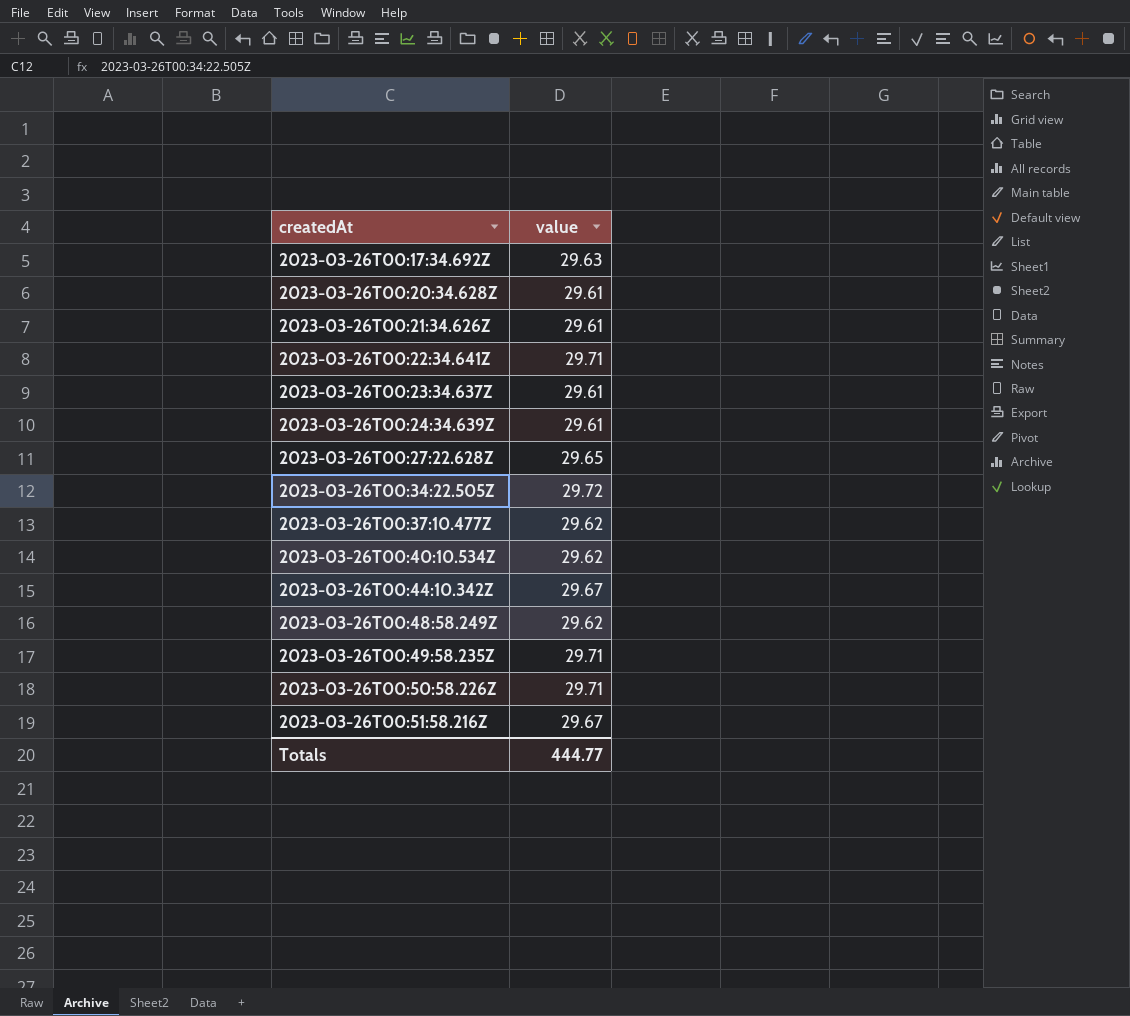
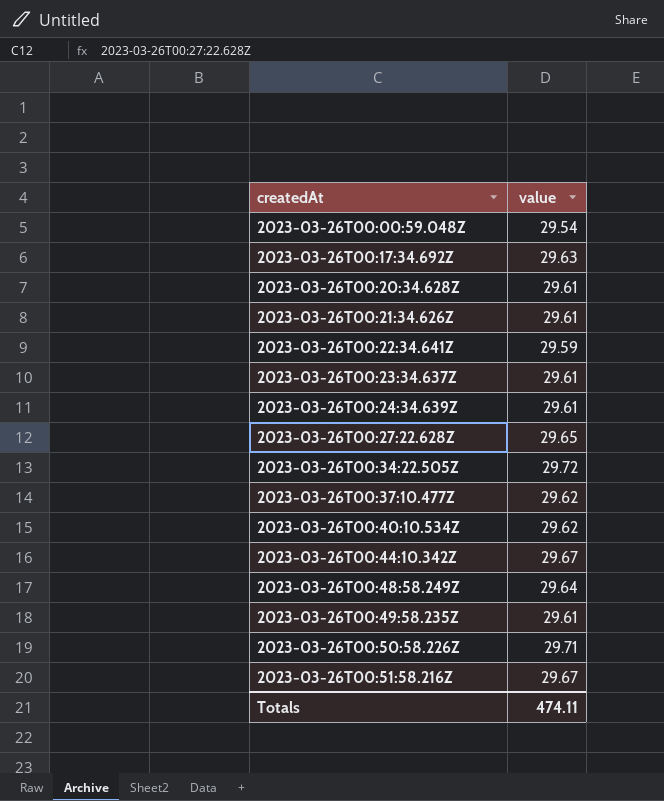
row 2023-03-26T00:00:59.048Z: none -> 29.54
2023-03-26T00:22:34.641Z | value: 29.71 -> 29.59
2023-03-26T00:48:58.249Z | value: 29.62 -> 29.64
2023-03-26T00:49:58.235Z | value: 29.71 -> 29.61
Totals | value: 444.77 -> 474.11

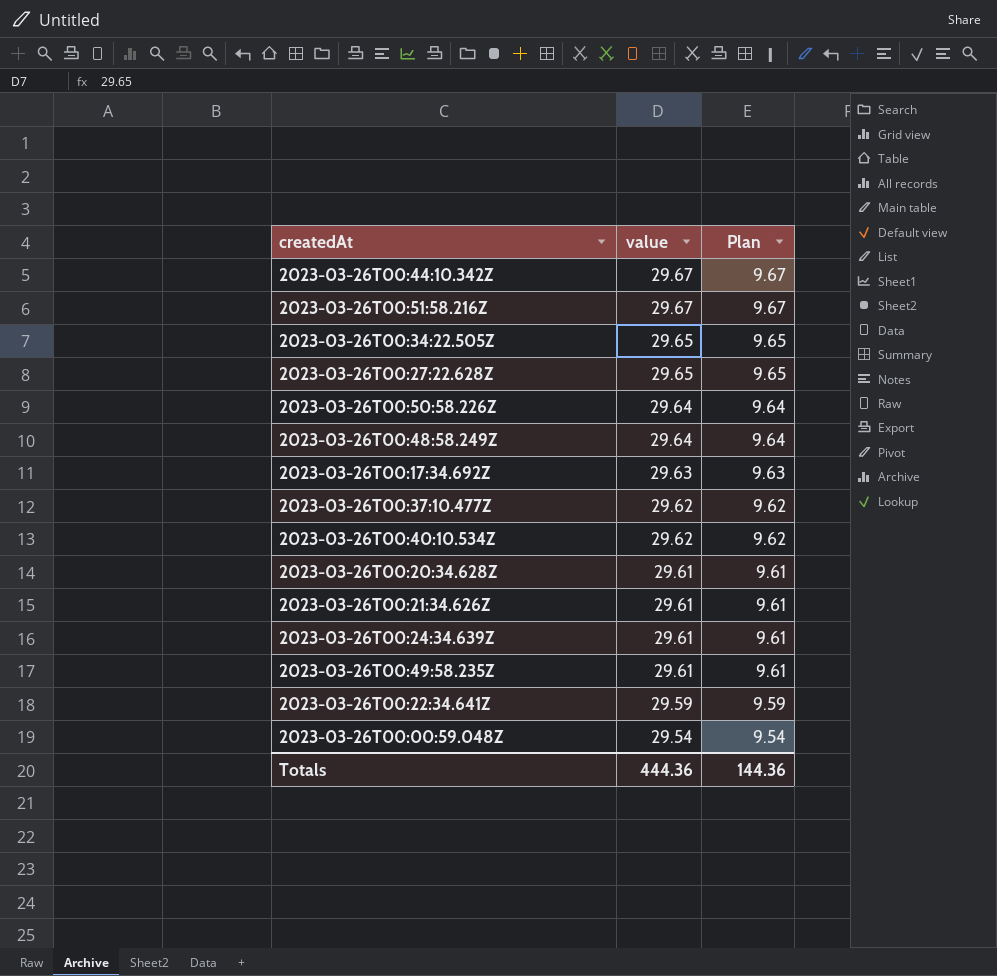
row order: createdAt ascending -> value descending
column Plan | formula: none -> [value] - 20
row 2023-03-26T00:23:34.637Z: 29.61 -> none
2023-03-26T00:34:22.505Z | value: 29.72 -> 29.65
2023-03-26T00:50:58.226Z | value: 29.71 -> 29.64
Totals | value: 474.11 -> 444.36

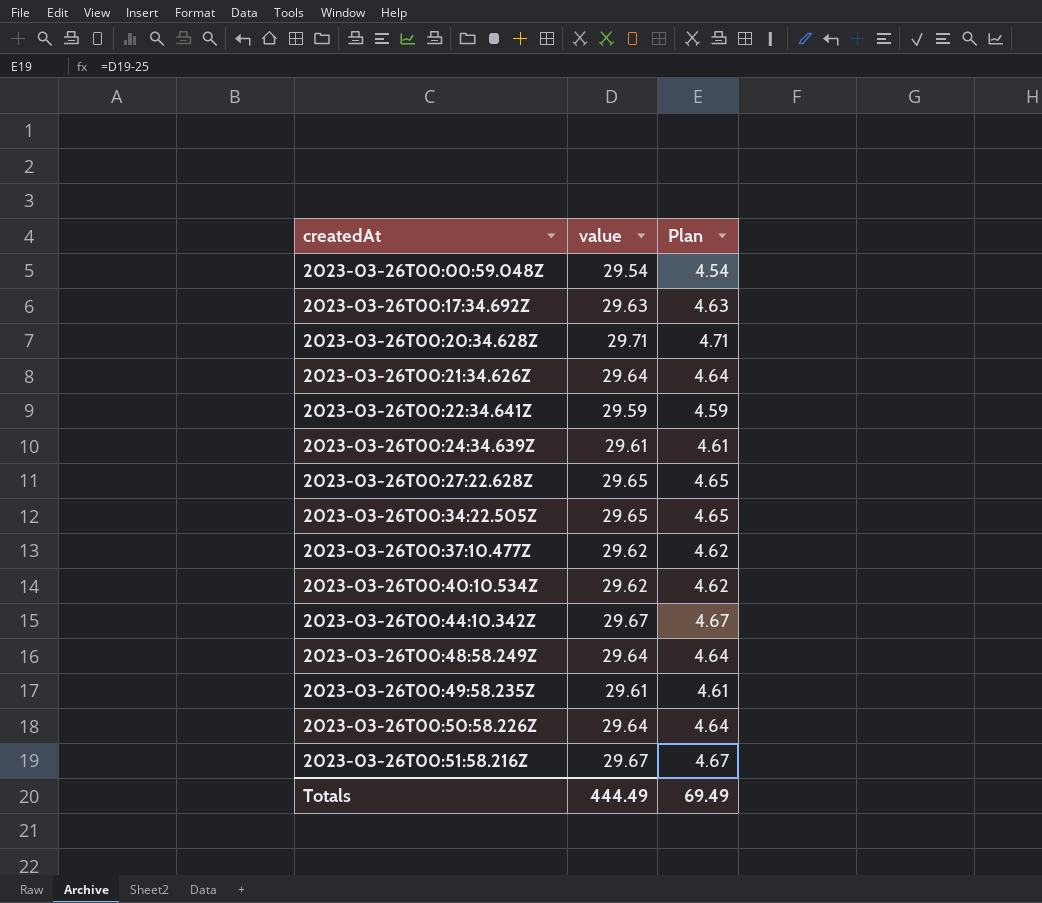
row order: value descending -> createdAt ascending
column Plan | formula: [value] - 20 -> [value] - 25
2023-03-26T00:20:34.628Z | value: 29.61 -> 29.71
2023-03-26T00:21:34.626Z | value: 29.61 -> 29.64
Totals | value: 444.36 -> 444.49
Totals | Plan: 144.36 -> 69.49

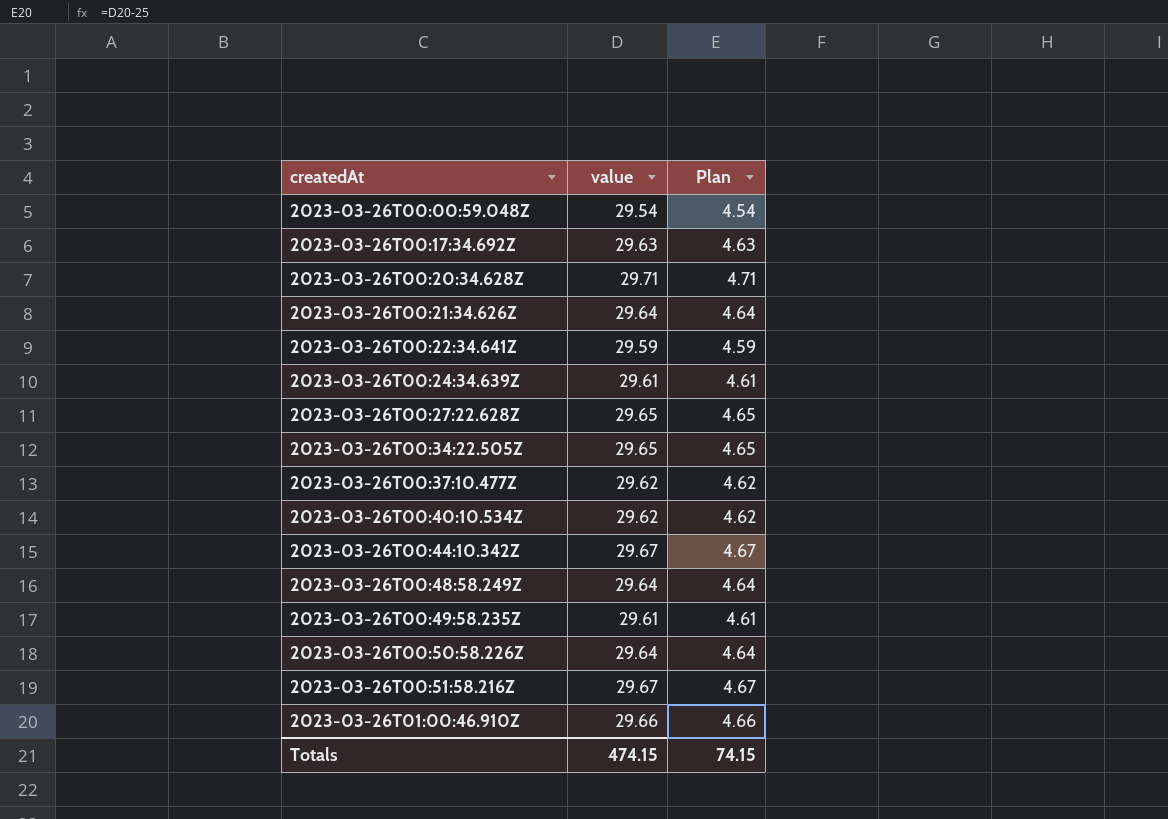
row 2023-03-26T01:00:46.910Z: none -> 29.66 | 4.66
Totals | value: 444.49 -> 474.15
Totals | Plan: 69.49 -> 74.15

